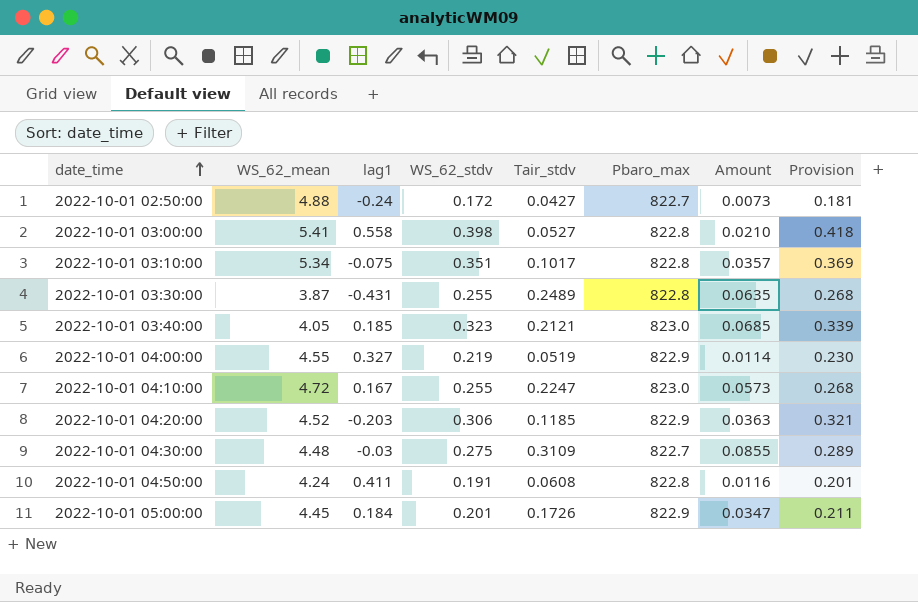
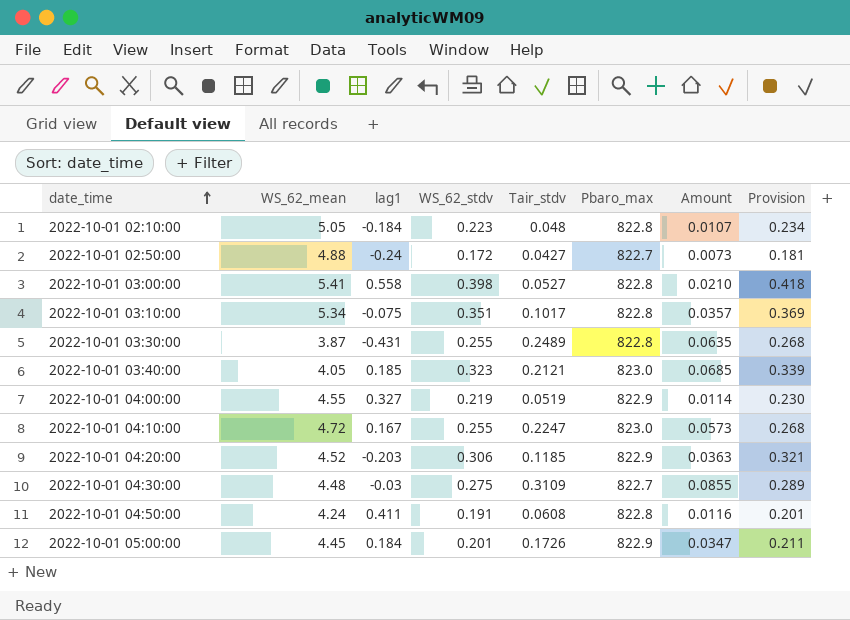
row 2022-10-01 02:10:00: none -> 5.05 | -0.184 | 0.223 | 0.048 | 822.8 | 0.0107 | 0.234

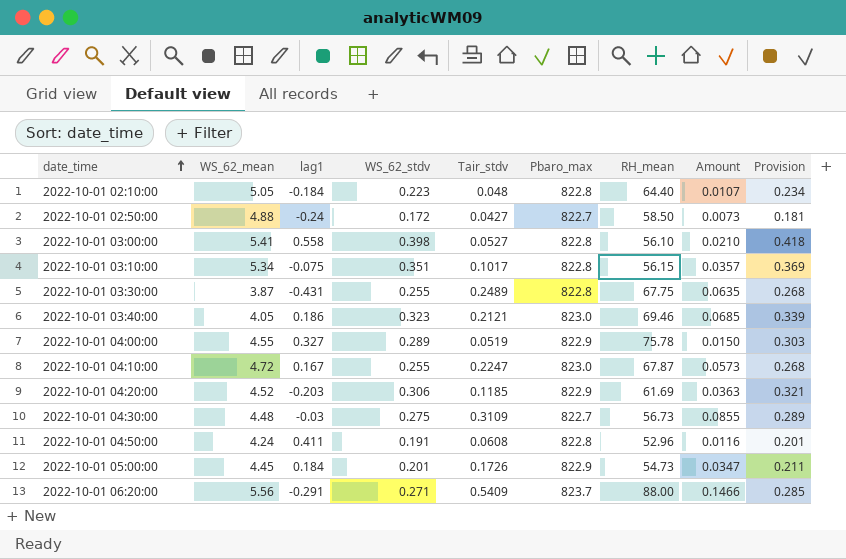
column RH_mean | position: none -> 7
2022-10-01 03:40:00 | lag1: 0.185 -> 0.186
2022-10-01 04:00:00 | WS_62_stdv: 0.219 -> 0.289
2022-10-01 04:00:00 | Amount: 0.0114 -> 0.0150
2022-10-01 04:00:00 | Provision: 0.230 -> 0.303
row 2022-10-01 06:20:00: none -> 5.56 | -0.291 | 0.271 | 0.5409 | 823.7 | 88.00 | 0.1466 | 0.285

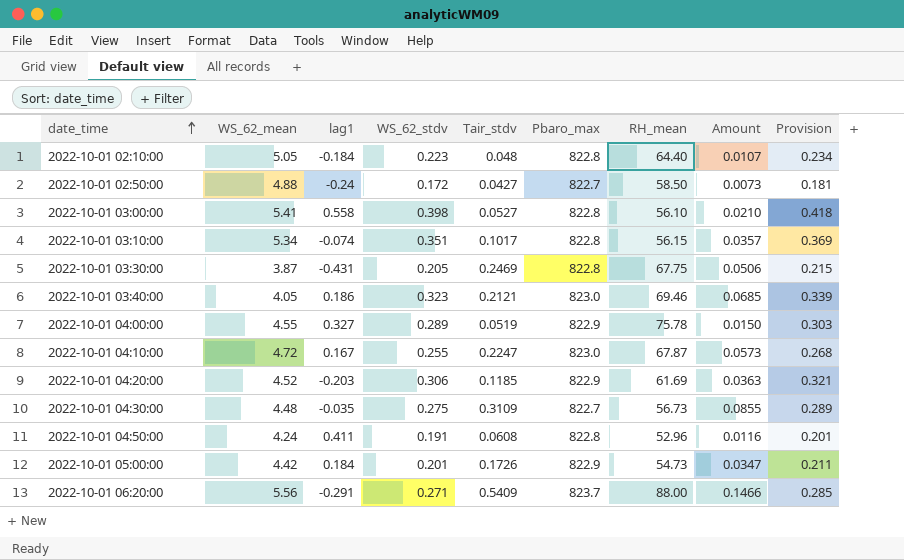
2022-10-01 03:10:00 | lag1: -0.075 -> -0.074
2022-10-01 03:30:00 | WS_62_stdv: 0.255 -> 0.205
2022-10-01 03:30:00 | Tair_stdv: 0.2489 -> 0.2469
2022-10-01 03:30:00 | Amount: 0.0635 -> 0.0506
2022-10-01 03:30:00 | Provision: 0.268 -> 0.215
2022-10-01 04:30:00 | lag1: -0.03 -> -0.035
2022-10-01 05:00:00 | WS_62_mean: 4.45 -> 4.42

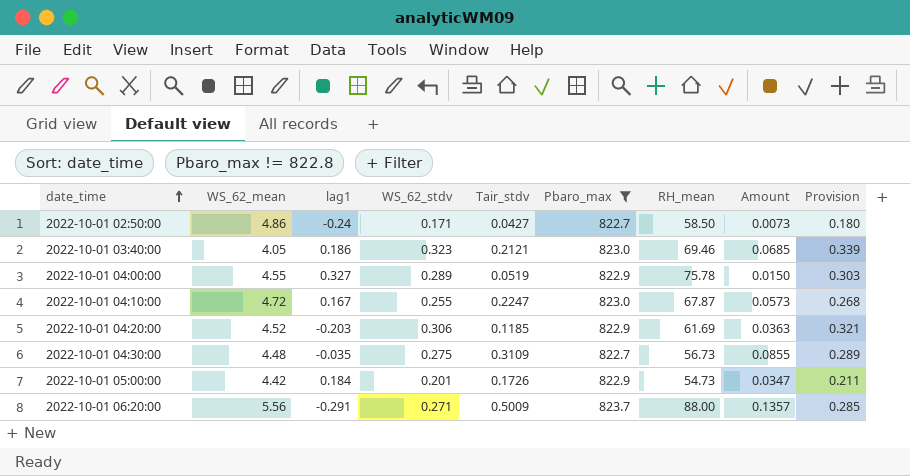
filter: none -> Pbaro_max != 822.8
2022-10-01 02:50:00 | WS_62_mean: 4.88 -> 4.86
2022-10-01 02:50:00 | WS_62_stdv: 0.172 -> 0.171
2022-10-01 02:50:00 | Provision: 0.181 -> 0.180
2022-10-01 06:20:00 | Tair_stdv: 0.5409 -> 0.5009
2022-10-01 06:20:00 | Amount: 0.1466 -> 0.1357

